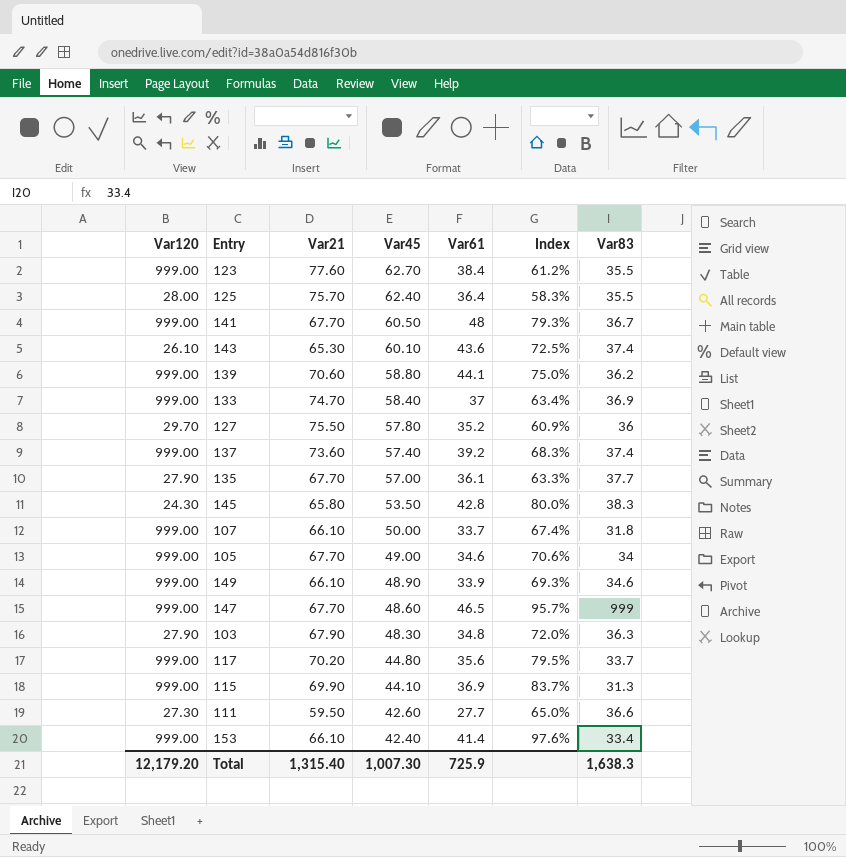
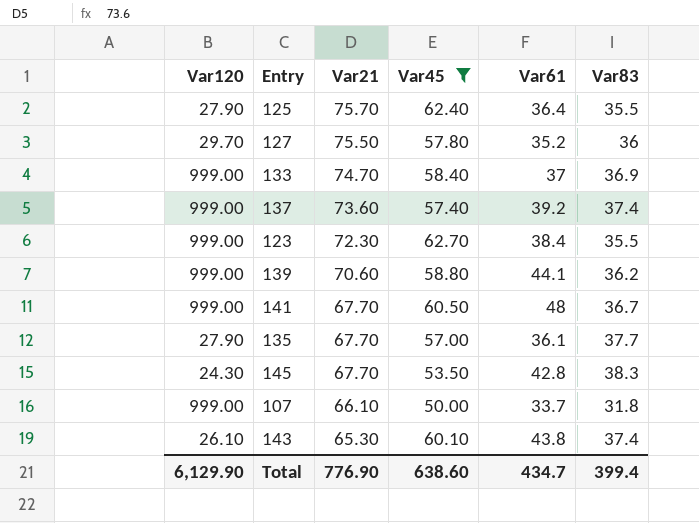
filter: none -> Var45 >= 50.00
row order: Var45 descending -> Var21 descending
column Index | formula: [Var61] / [Var45] -> none
125 | Var120: 28.00 -> 27.90
123 | Var21: 77.60 -> 72.30
145 | Var21: 65.80 -> 67.70
143 | Var61: 43.6 -> 43.8
Total | Var120: 12,179.20 -> 6,129.90
Total | Var21: 1,315.40 -> 776.90
Total | Var45: 1,007.30 -> 638.60
Total | Var61: 725.9 -> 434.7
Total | Var83: 1,638.3 -> 399.4

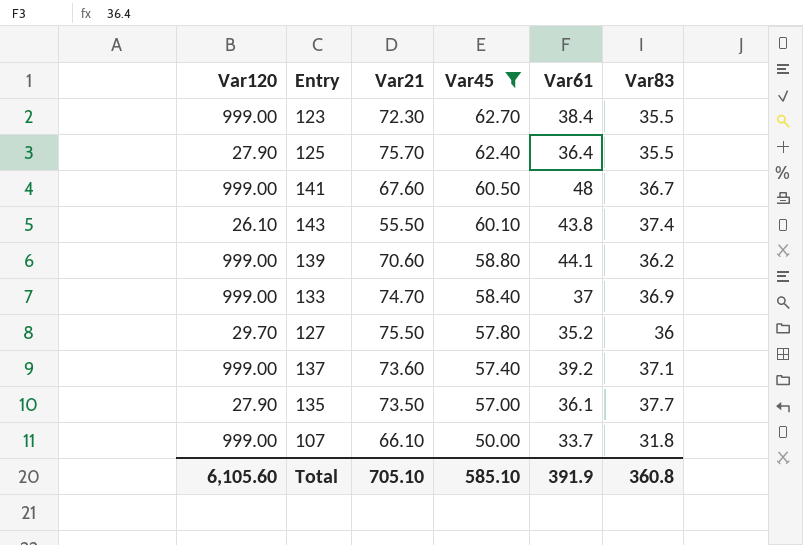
row order: Var21 descending -> Var45 descending
row 145: 24.30 | 67.70 | 53.50 | 42.8 | 38.3 -> none
141 | Var21: 67.70 -> 67.60
143 | Var21: 65.30 -> 55.50
137 | Var83: 37.4 -> 37.1
135 | Var21: 67.70 -> 73.50
Total | Var120: 6,129.90 -> 6,105.60
Total | Var21: 776.90 -> 705.10
Total | Var45: 638.60 -> 585.10
Total | Var61: 434.7 -> 391.9
Total | Var83: 399.4 -> 360.8

